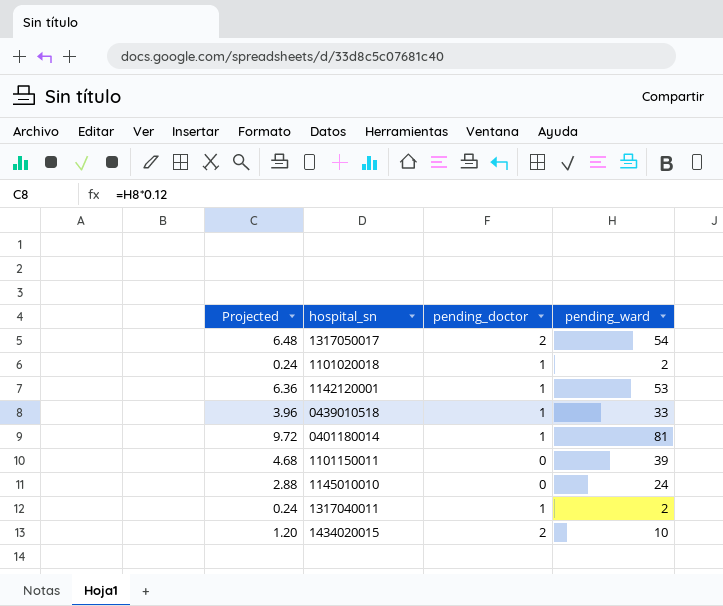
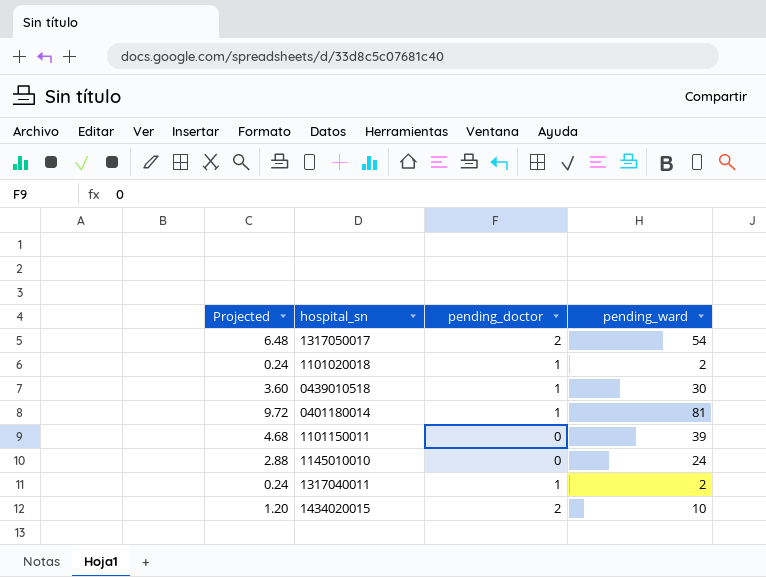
row 1142120001: 6.36 | 1 | 53 -> none
0439010518 | Projected: 3.96 -> 3.60
0439010518 | pending_ward: 33 -> 30

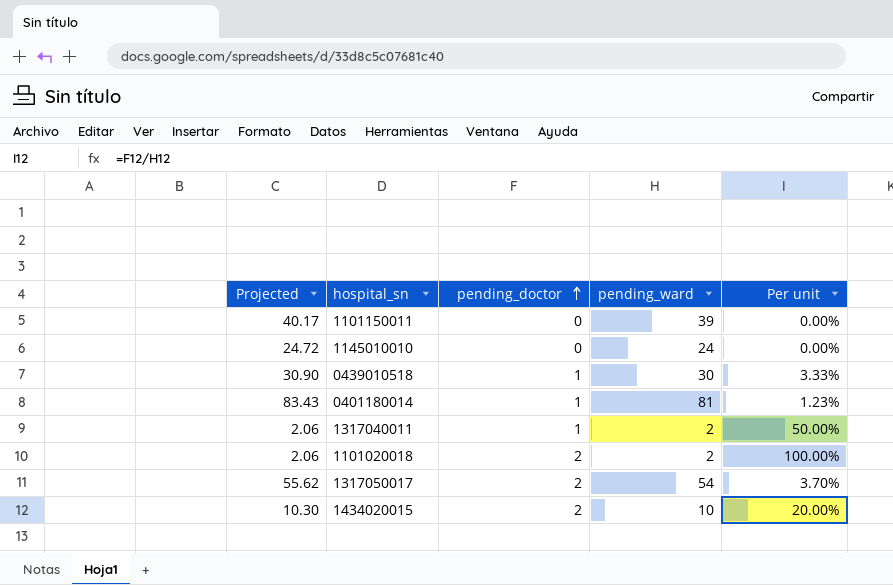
row order: none -> pending_doctor ascending
column Projected | formula: [pending_ward] * 0.12 -> [pending_ward] * 1.03
column Per unit | formula: none -> [pending_doctor] / [pending_ward]
1101020018 | pending_doctor: 1 -> 2

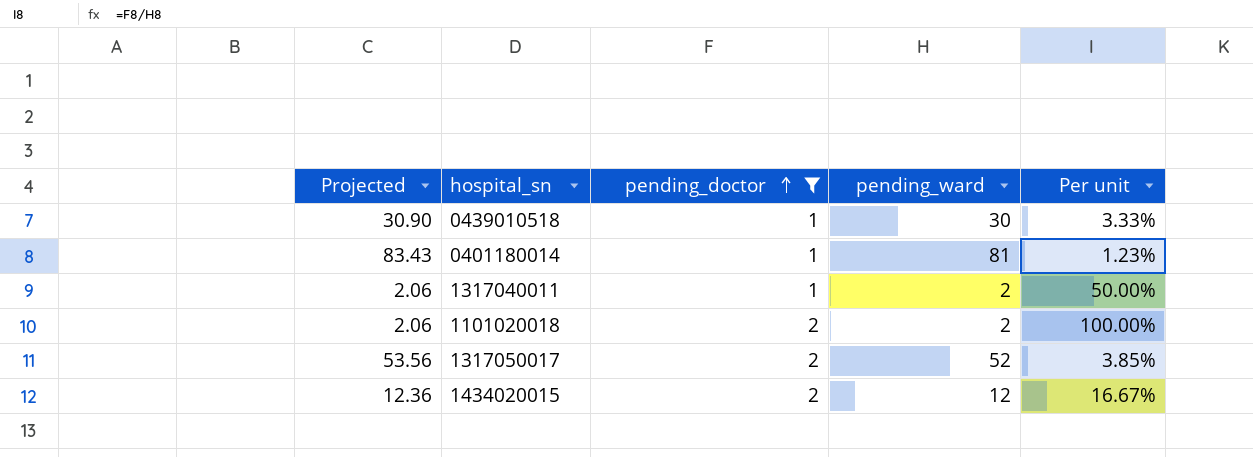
filter: none -> pending_doctor != 0
1317050017 | Projected: 55.62 -> 53.56
1317050017 | pending_ward: 54 -> 52
1317050017 | Per unit: 3.70% -> 3.85%
1434020015 | Projected: 10.30 -> 12.36
1434020015 | pending_ward: 10 -> 12
1434020015 | Per unit: 20.00% -> 16.67%

